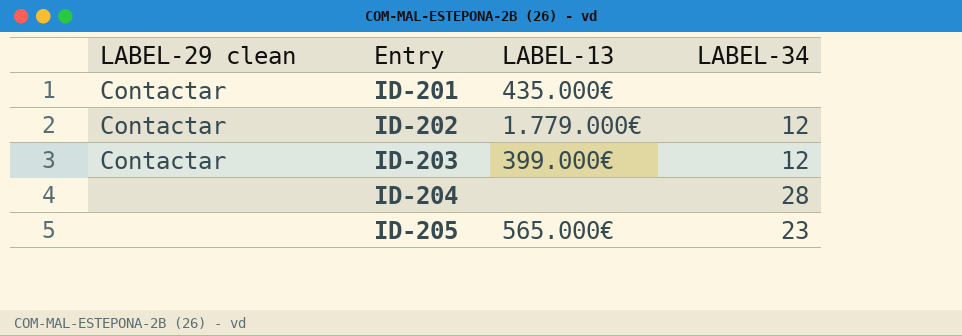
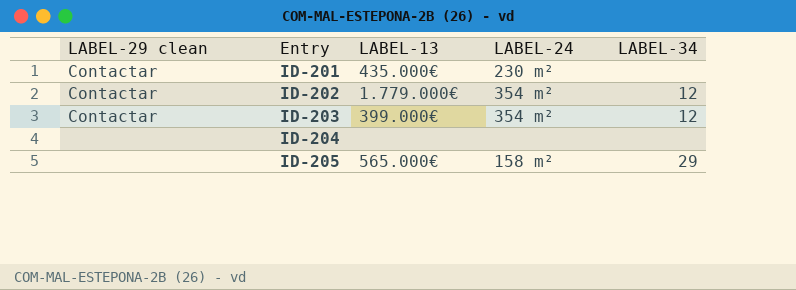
column LABEL-24 | position: none -> 4
ID-204 | LABEL-34: 28 -> none
ID-205 | LABEL-34: 23 -> 29

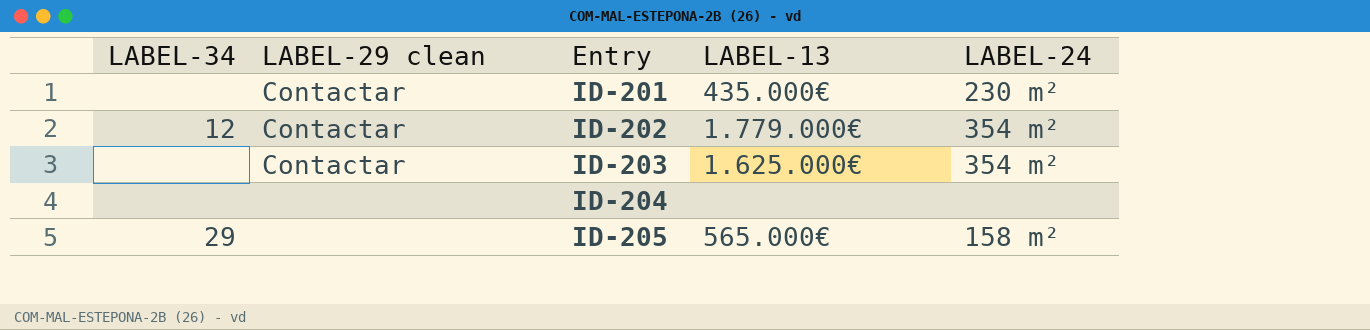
column LABEL-34 | position: 5 -> 1
ID-203 | LABEL-34: 12 -> none
ID-203 | LABEL-13: 399.000€ -> 1.625.000€

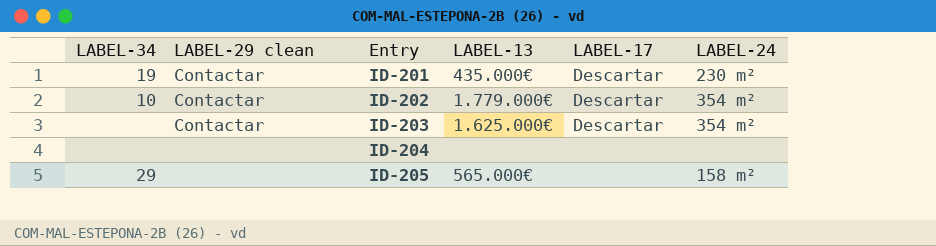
column LABEL-17 | position: none -> 5
ID-201 | LABEL-34: none -> 19
ID-202 | LABEL-34: 12 -> 10

